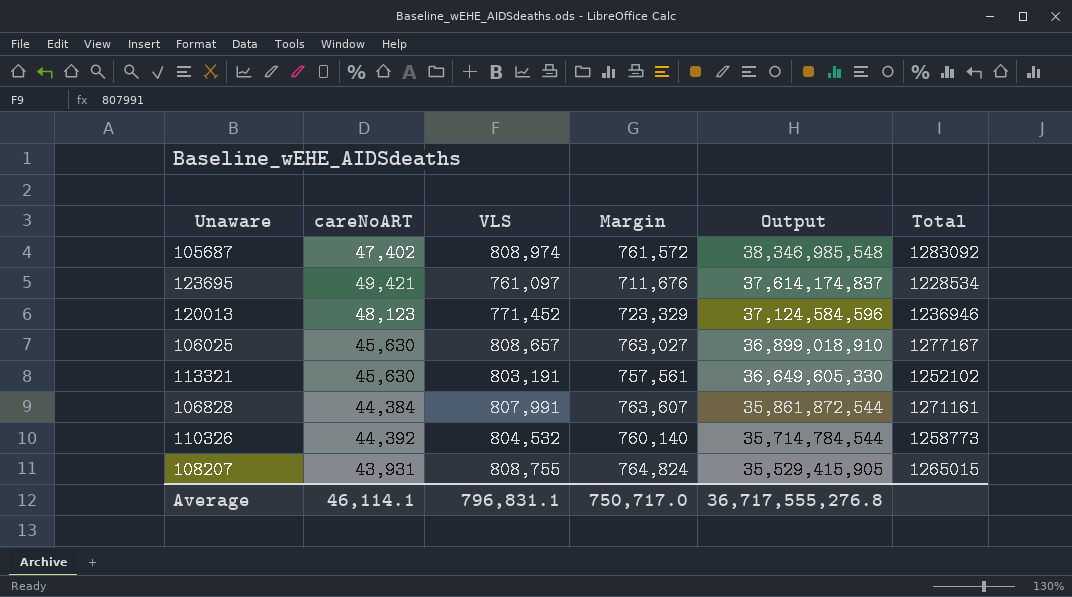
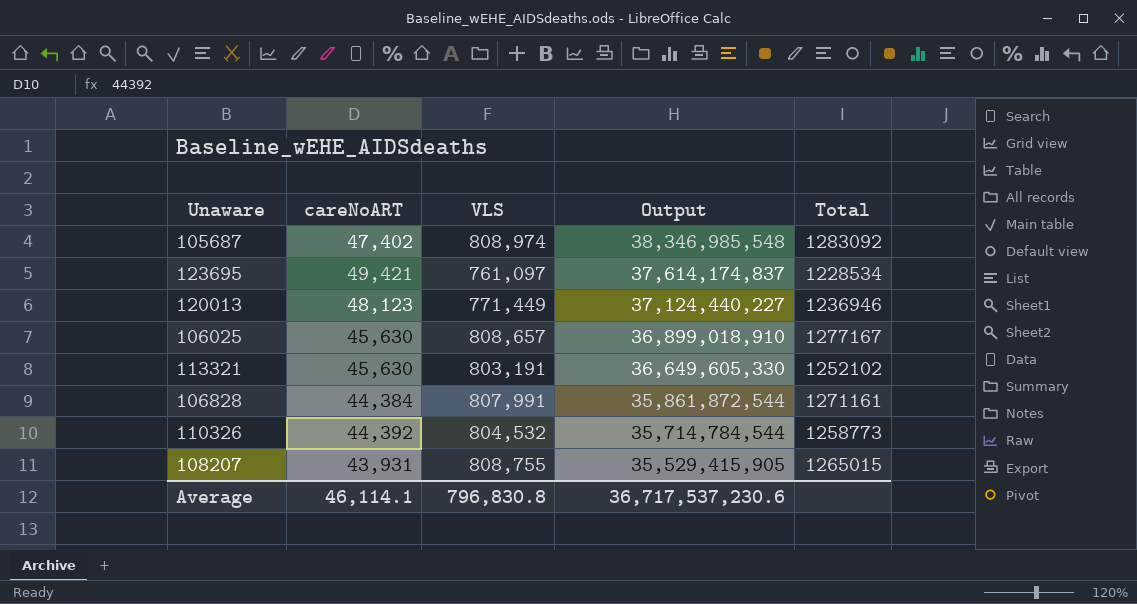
column Margin | formula: [VLS] - [careNoART] -> none
120013 | VLS: 771,452 -> 771,449
120013 | Output: 37,124,584,596 -> 37,124,440,227
Average | VLS: 796,831.1 -> 796,830.8
Average | Output: 36,717,555,276.8 -> 36,717,537,230.6

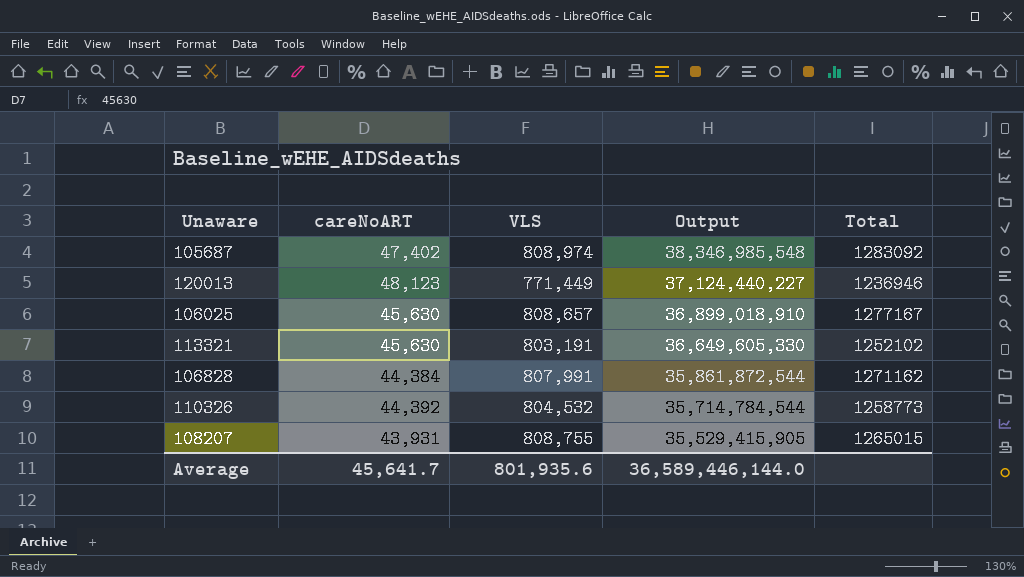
row 123695: 49,421 | 761,097 | 37,614,174,837 | 1228534 -> none
106828 | Total: 1271161 -> 1271162
Average | careNoART: 46,114.1 -> 45,641.7
Average | VLS: 796,830.8 -> 801,935.6
Average | Output: 36,717,537,230.6 -> 36,589,446,144.0

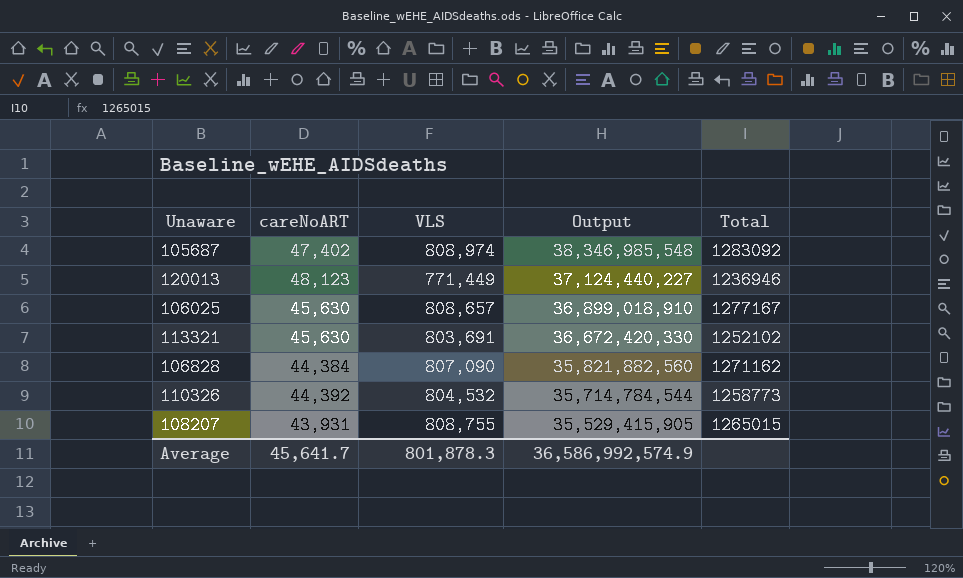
113321 | VLS: 803,191 -> 803,691
113321 | Output: 36,649,605,330 -> 36,672,420,330
106828 | VLS: 807,991 -> 807,090
106828 | Output: 35,861,872,544 -> 35,821,882,560
Average | VLS: 801,935.6 -> 801,878.3
Average | Output: 36,589,446,144.0 -> 36,586,992,574.9

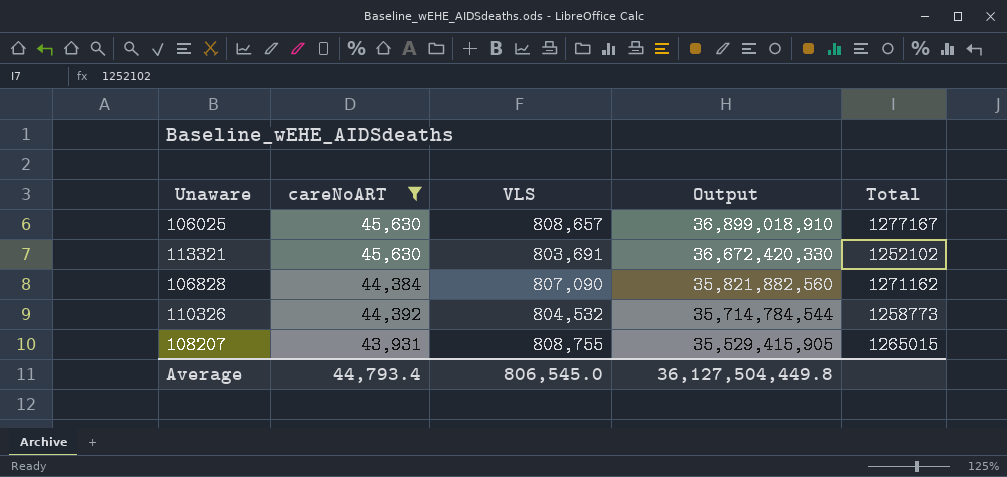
filter: none -> careNoART <= 45,630
Average | careNoART: 45,641.7 -> 44,793.4
Average | VLS: 801,878.3 -> 806,545.0
Average | Output: 36,586,992,574.9 -> 36,127,504,449.8

